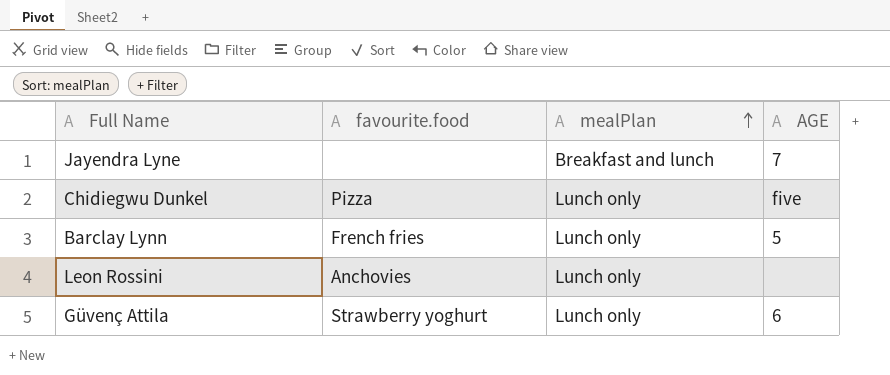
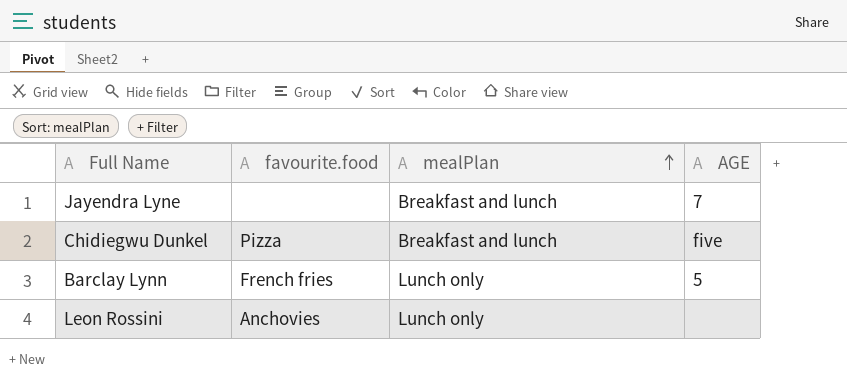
row Güvenç Attila: Strawberry yoghurt | Lunch only | 6 -> none
Chidiegwu Dunkel | mealPlan: Lunch only -> Breakfast and lunch

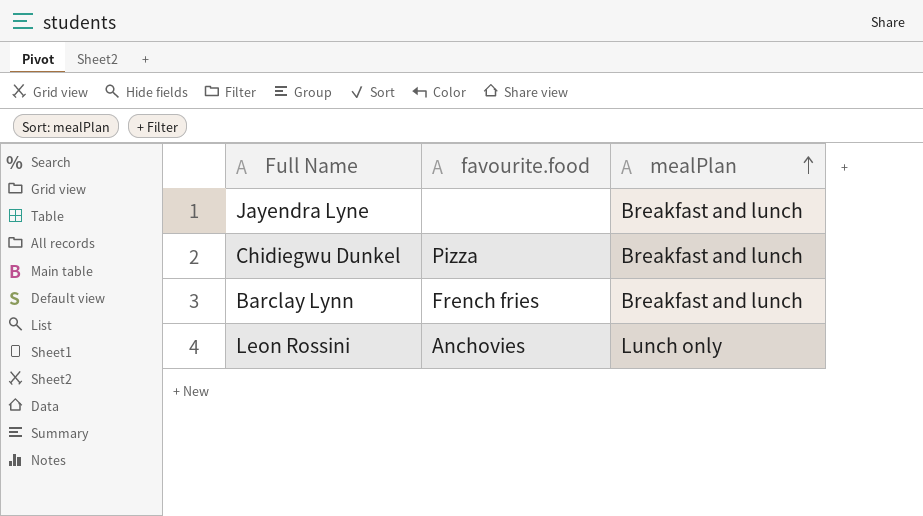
column AGE | position: 4 -> none
Barclay Lynn | mealPlan: Lunch only -> Breakfast and lunch

